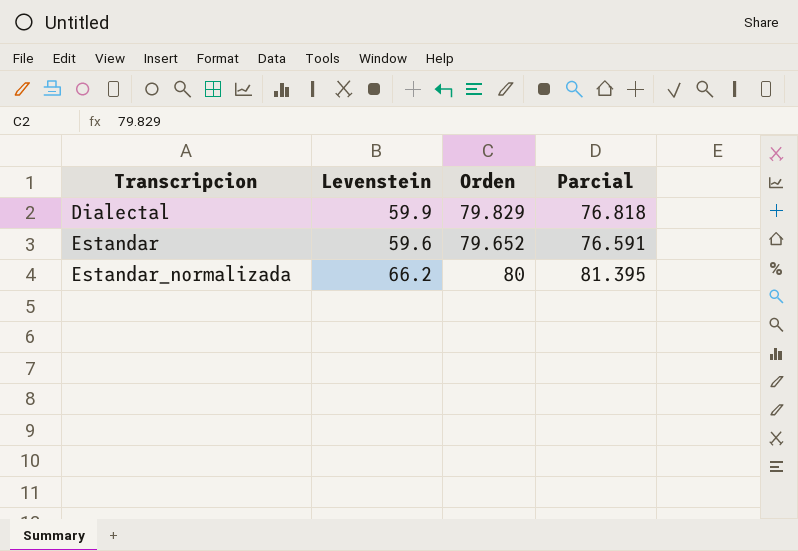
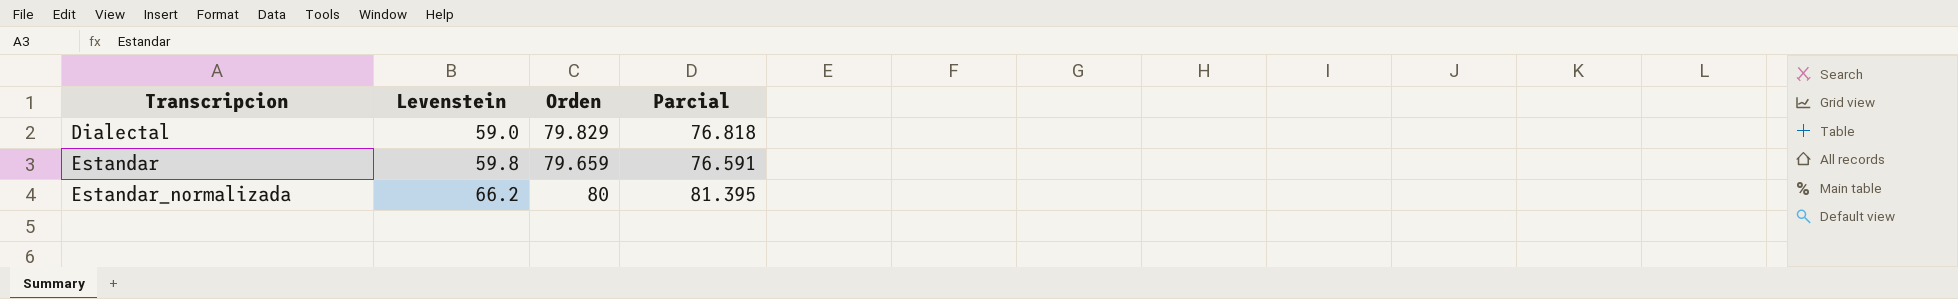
Dialectal | Levenstein: 59.9 -> 59.0
Estandar | Levenstein: 59.6 -> 59.8
Estandar | Orden: 79.652 -> 79.659

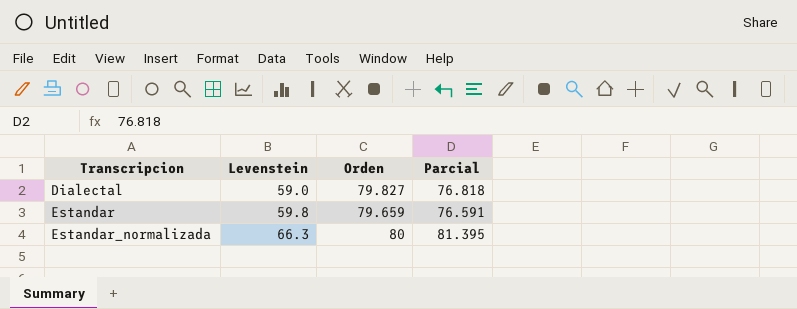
Dialectal | Orden: 79.829 -> 79.827
Estandar_normalizada | Levenstein: 66.2 -> 66.3

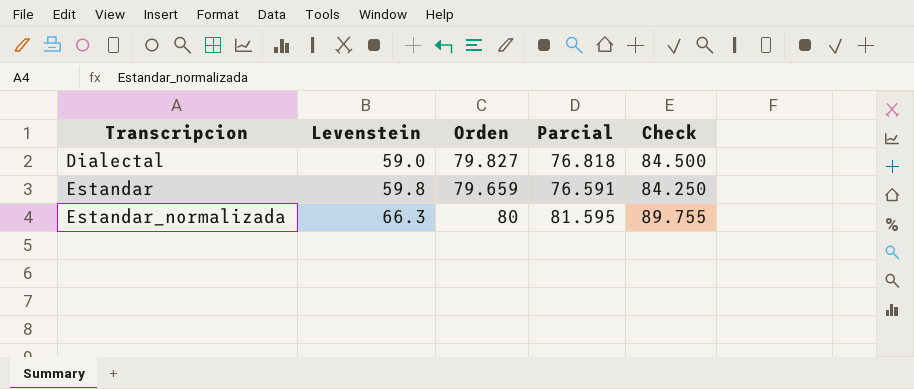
column Check | formula: none -> [Parcial] * 1.1
Estandar_normalizada | Parcial: 81.395 -> 81.595

